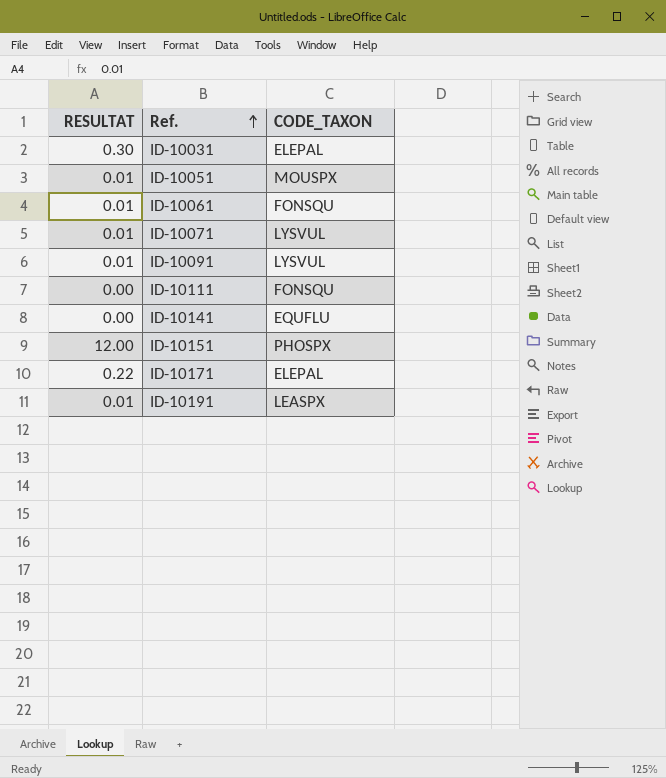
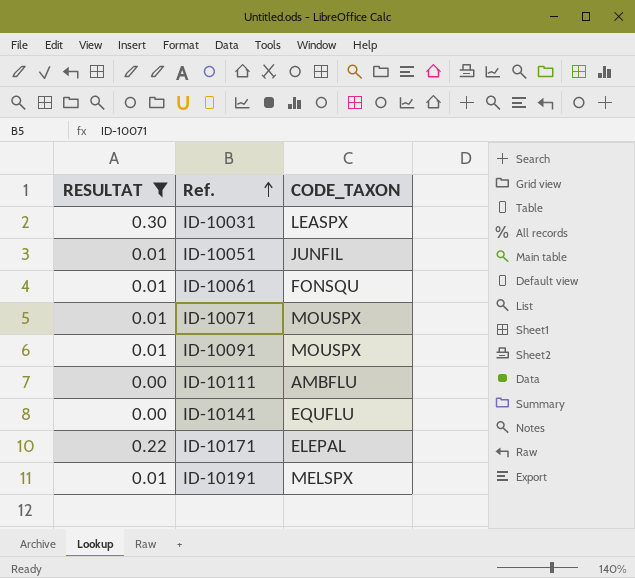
filter: none -> RESULTAT != 12.00
ID-10031 | CODE_TAXON: ELEPAL -> LEASPX
ID-10051 | CODE_TAXON: MOUSPX -> JUNFIL
ID-10071 | CODE_TAXON: LYSVUL -> MOUSPX
ID-10091 | CODE_TAXON: LYSVUL -> MOUSPX
ID-10111 | CODE_TAXON: FONSQU -> AMBFLU
ID-10191 | CODE_TAXON: LEASPX -> MELSPX

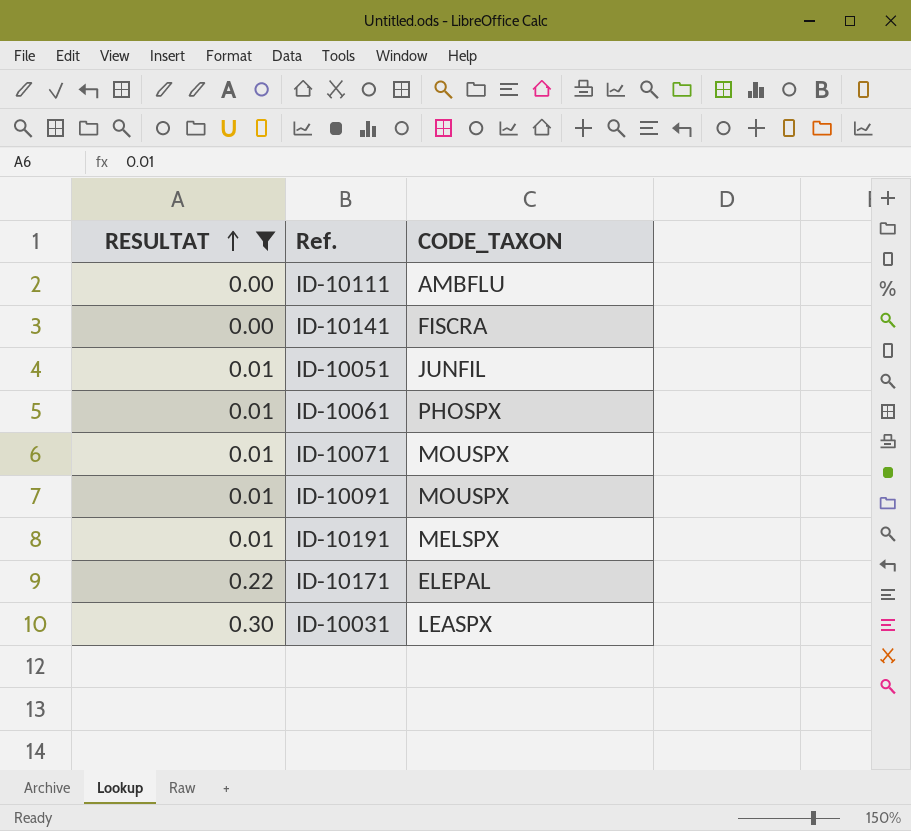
row order: Ref. ascending -> RESULTAT ascending
ID-10141 | CODE_TAXON: EQUFLU -> FISCRA
ID-10061 | CODE_TAXON: FONSQU -> PHOSPX

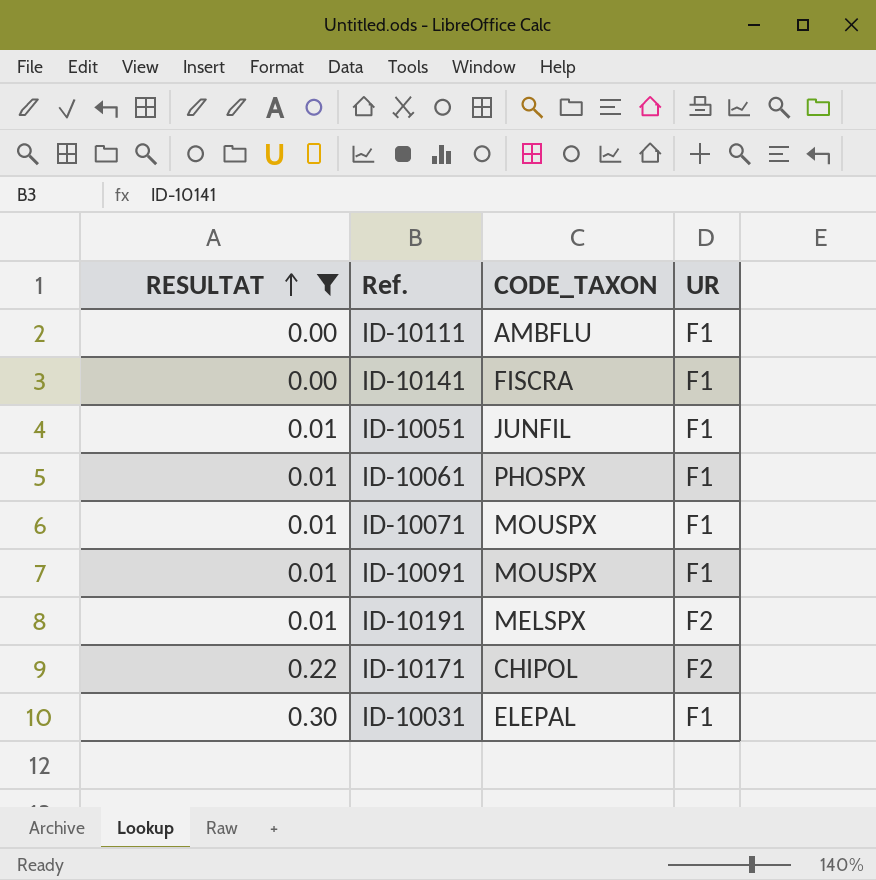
column UR | position: none -> 4
ID-10171 | CODE_TAXON: ELEPAL -> CHIPOL
ID-10031 | CODE_TAXON: LEASPX -> ELEPAL

